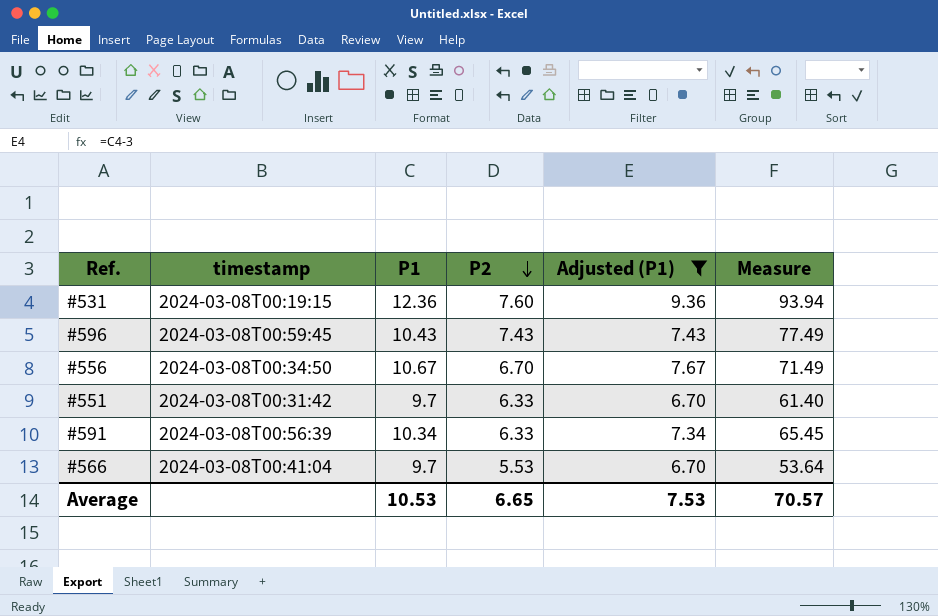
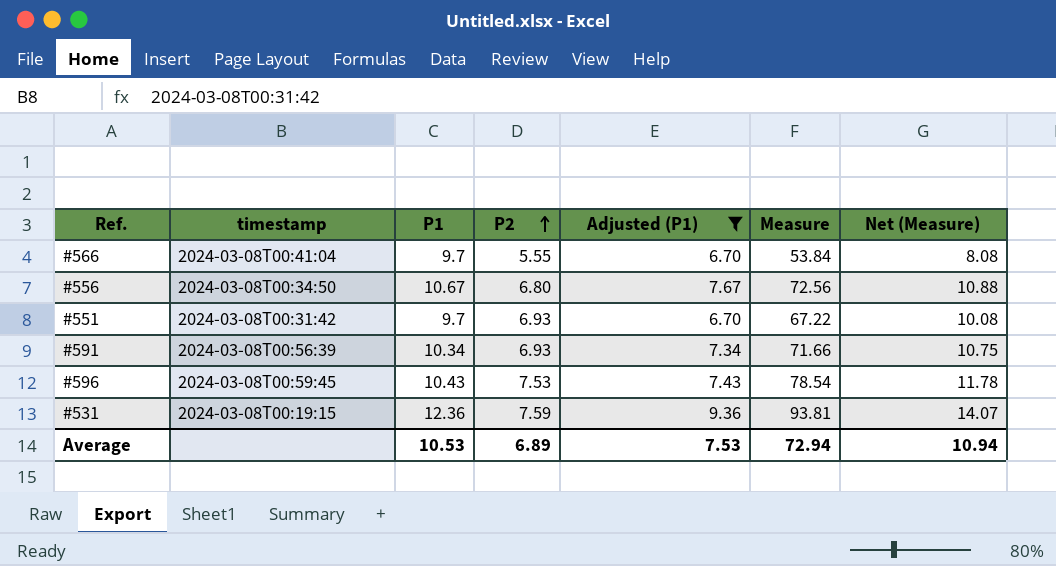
row order: P2 descending -> P2 ascending
column Net (Measure) | formula: none -> [Measure] * 0.15
#566 | P2: 5.53 -> 5.55
#566 | Measure: 53.64 -> 53.84
#556 | P2: 6.70 -> 6.80
#556 | Measure: 71.49 -> 72.56
#551 | P2: 6.33 -> 6.93
#551 | Measure: 61.40 -> 67.22
#591 | P2: 6.33 -> 6.93
#591 | Measure: 65.45 -> 71.66
#596 | P2: 7.43 -> 7.53
#596 | Measure: 77.49 -> 78.54
#531 | P2: 7.60 -> 7.59
#531 | Measure: 93.94 -> 93.81
Average | P2: 6.65 -> 6.89
Average | Measure: 70.57 -> 72.94

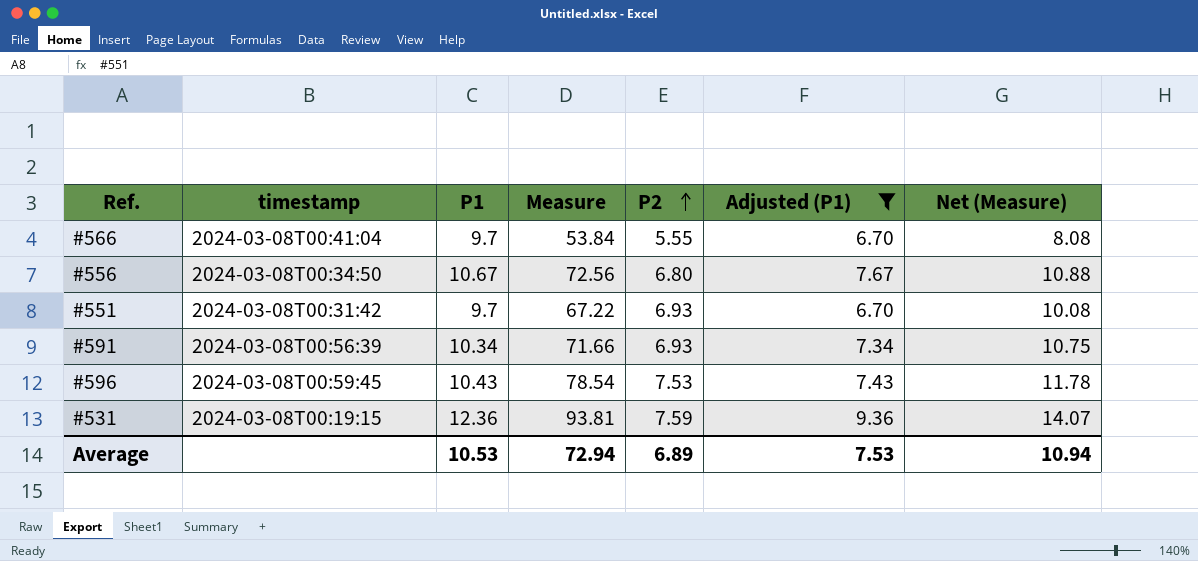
column Measure | position: 6 -> 4

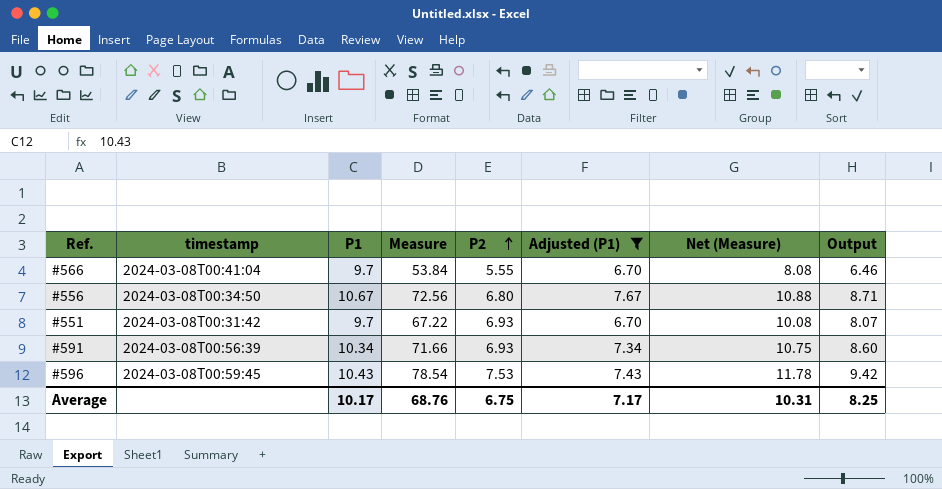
column Output | formula: none -> [Measure] * 0.12
row #531: 2024-03-08T00:19:15 | 12.36 | 93.81 | 7.59 | 9.36 | 14.07 -> none
Average | P1: 10.53 -> 10.17
Average | Measure: 72.94 -> 68.76
Average | P2: 6.89 -> 6.75
Average | Adjusted (P1): 7.53 -> 7.17
Average | Net (Measure): 10.94 -> 10.31

